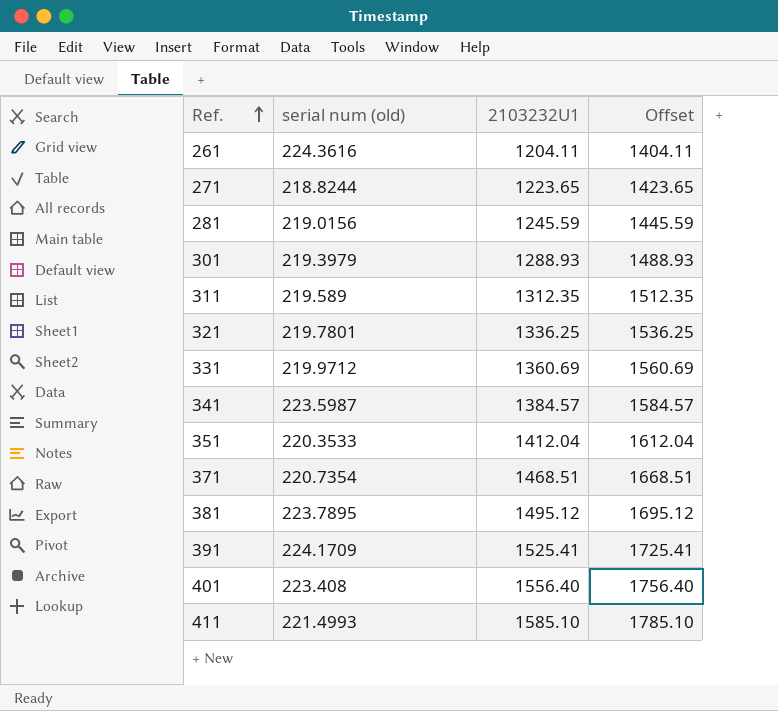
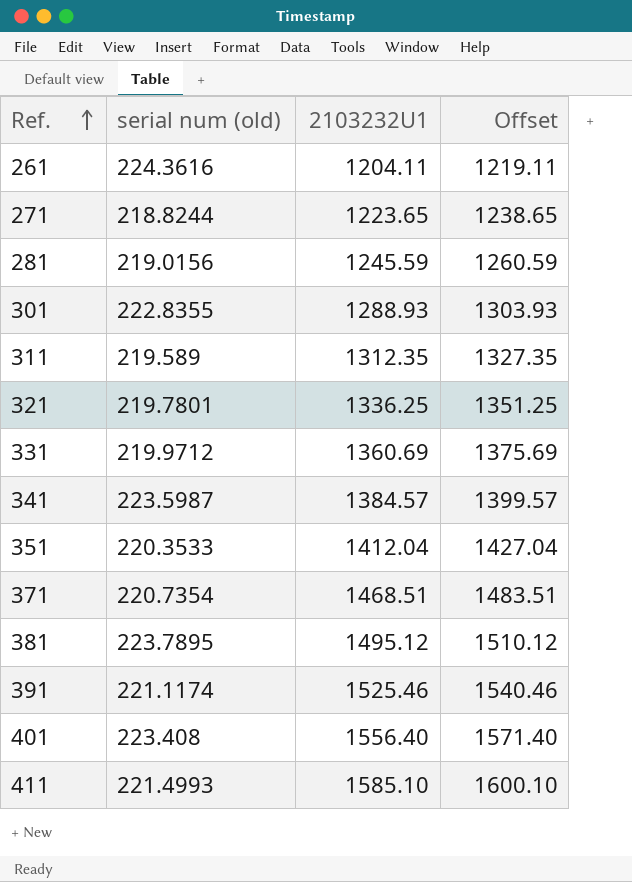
column Offset | formula: [2103232U1] + 200 -> [2103232U1] + 15
301 | serial num (old): 219.3979 -> 222.8355
391 | serial num (old): 224.1709 -> 221.1174
391 | 2103232U1: 1525.41 -> 1525.46

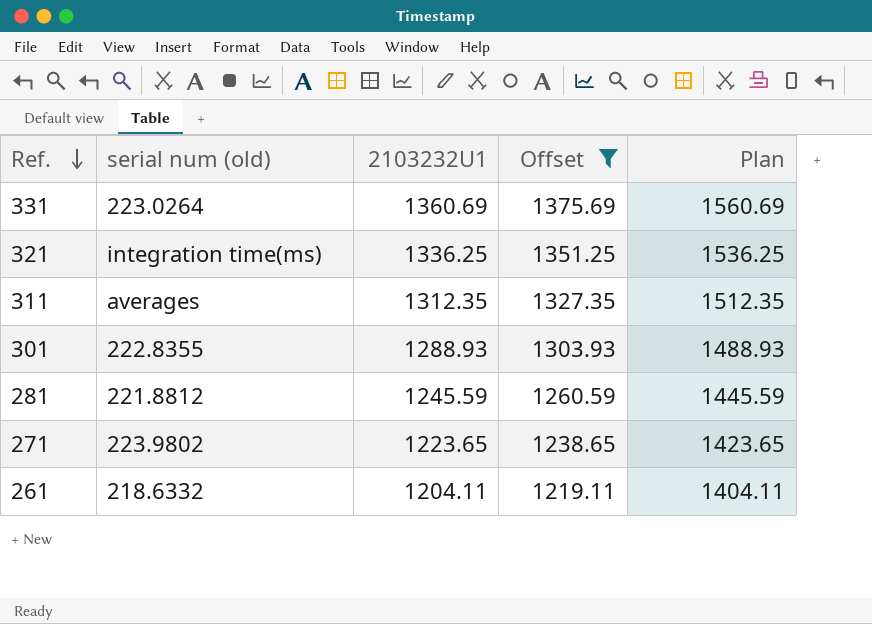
filter: none -> Offset <= 1375.69
row order: Ref. ascending -> Ref. descending
column Plan | formula: none -> [2103232U1] + 200
331 | serial num (old): 219.9712 -> 223.0264
321 | serial num (old): 219.7801 -> integration time(ms)
311 | serial num (old): 219.589 -> averages
281 | serial num (old): 219.0156 -> 221.8812
271 | serial num (old): 218.8244 -> 223.9802
261 | serial num (old): 224.3616 -> 218.6332

